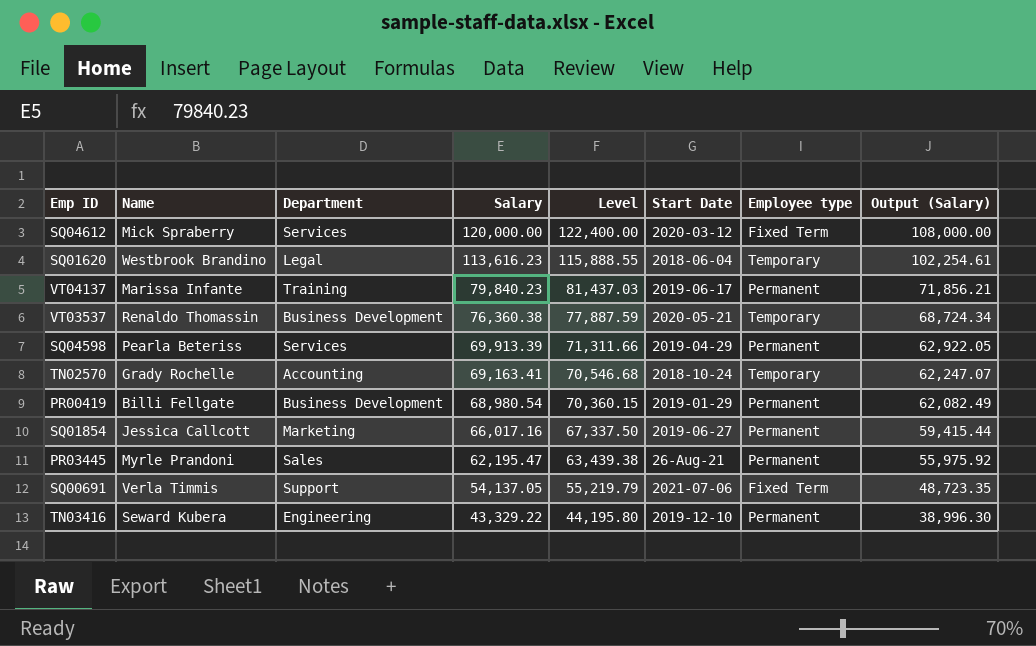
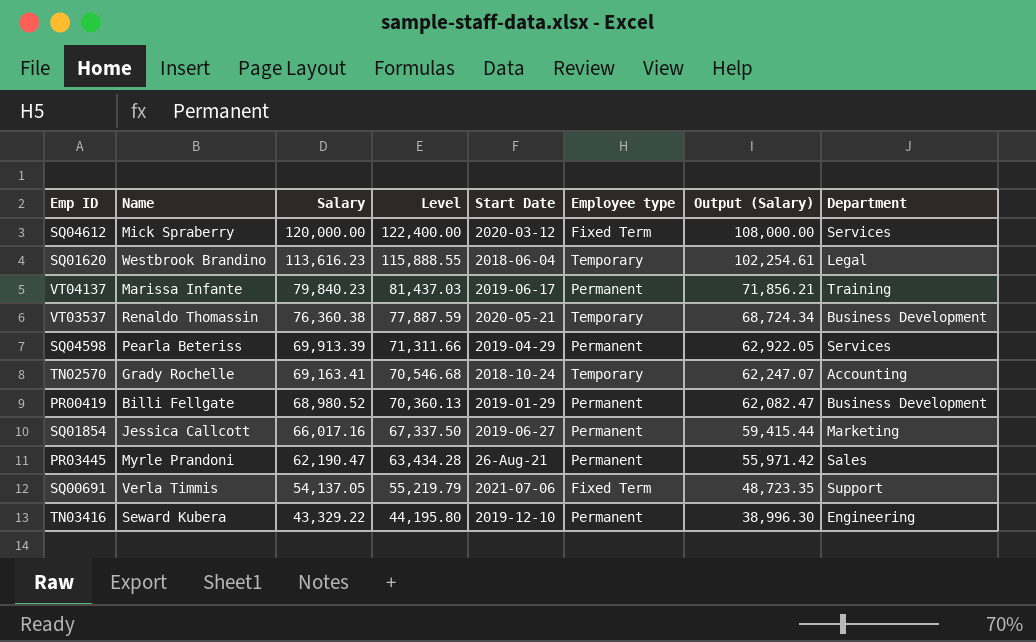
column Department | position: 3 -> 8
PR00419 | Salary: 68,980.54 -> 68,980.52
PR00419 | Level: 70,360.15 -> 70,360.13
PR00419 | Output (Salary): 62,082.49 -> 62,082.47
PR03445 | Salary: 62,195.47 -> 62,190.47
PR03445 | Level: 63,439.38 -> 63,434.28
PR03445 | Output (Salary): 55,975.92 -> 55,971.42

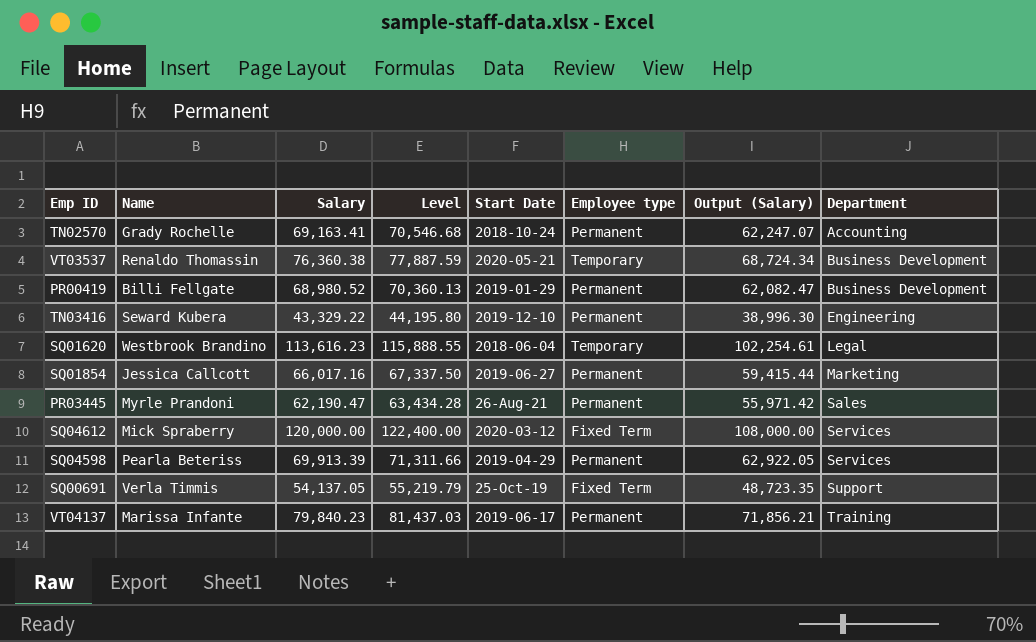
row order: Salary descending -> Department ascending
TN02570 | Employee type: Temporary -> Permanent
SQ00691 | Start Date: 2021-07-06 -> 25-Oct-19

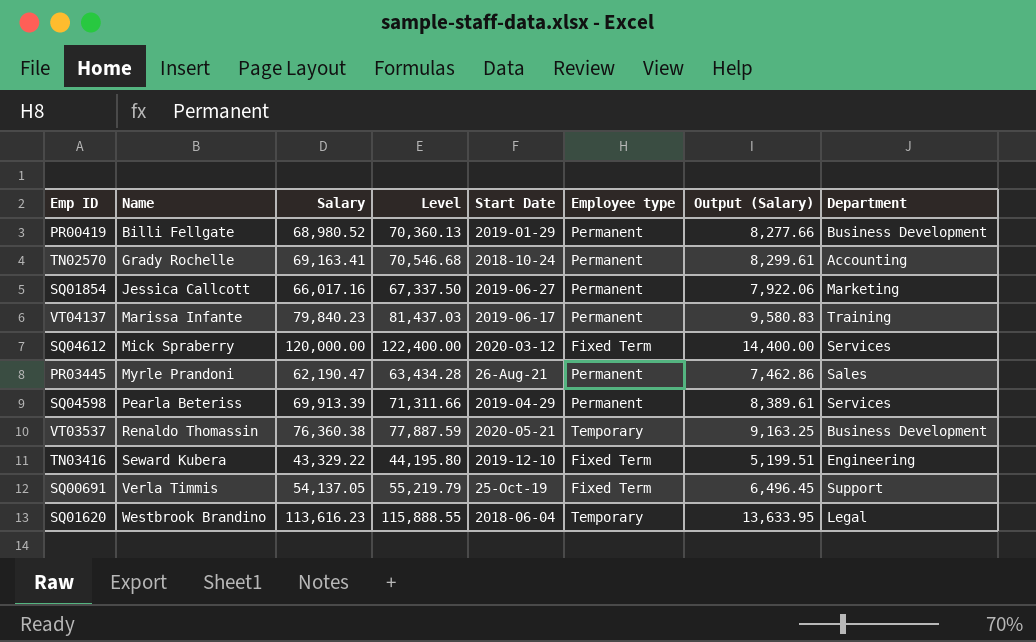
row order: Department ascending -> Name ascending
column Output (Salary) | formula: [Salary] * 0.9 -> [Salary] * 0.12
TN03416 | Employee type: Permanent -> Fixed Term

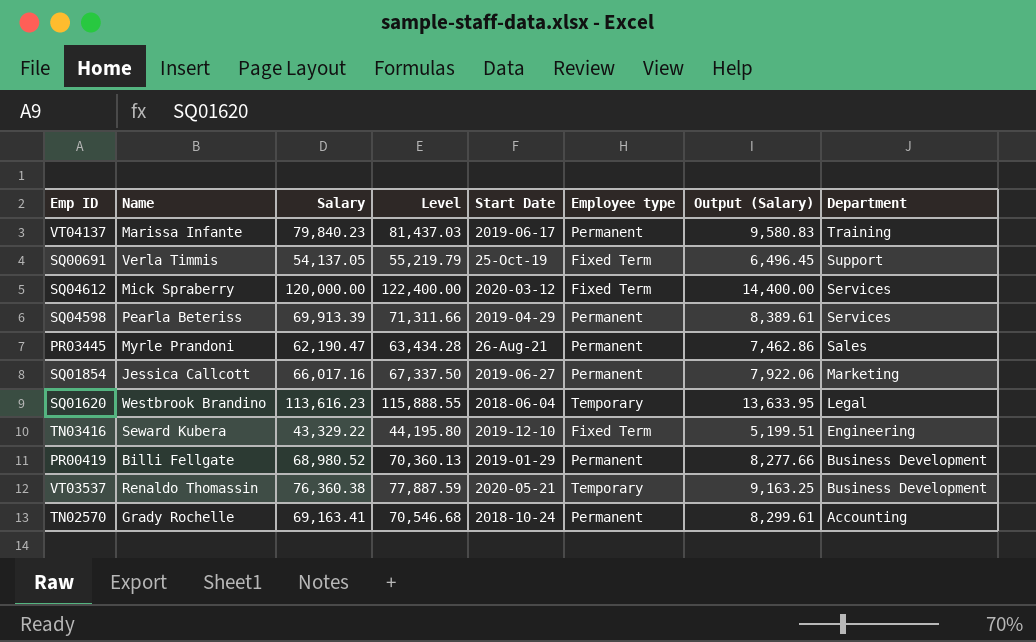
row order: Name ascending -> Department descending

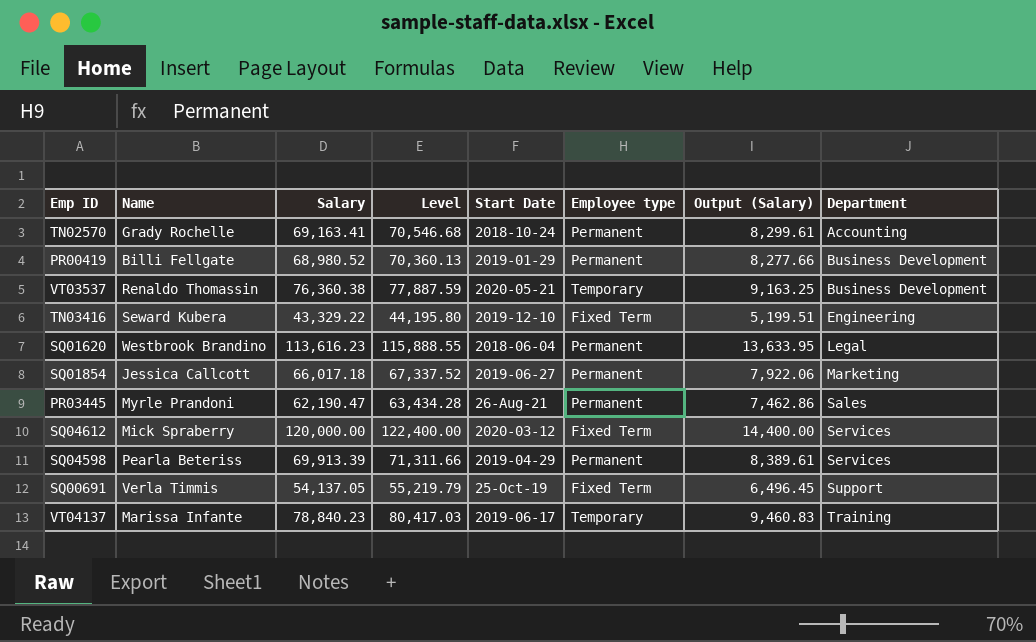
row order: Department descending -> Department ascending
SQ01620 | Employee type: Temporary -> Permanent
SQ01854 | Salary: 66,017.16 -> 66,017.18
SQ01854 | Level: 67,337.50 -> 67,337.52
VT04137 | Salary: 79,840.23 -> 78,840.23
VT04137 | Level: 81,437.03 -> 80,417.03
VT04137 | Employee type: Permanent -> Temporary
VT04137 | Output (Salary): 9,580.83 -> 9,460.83

